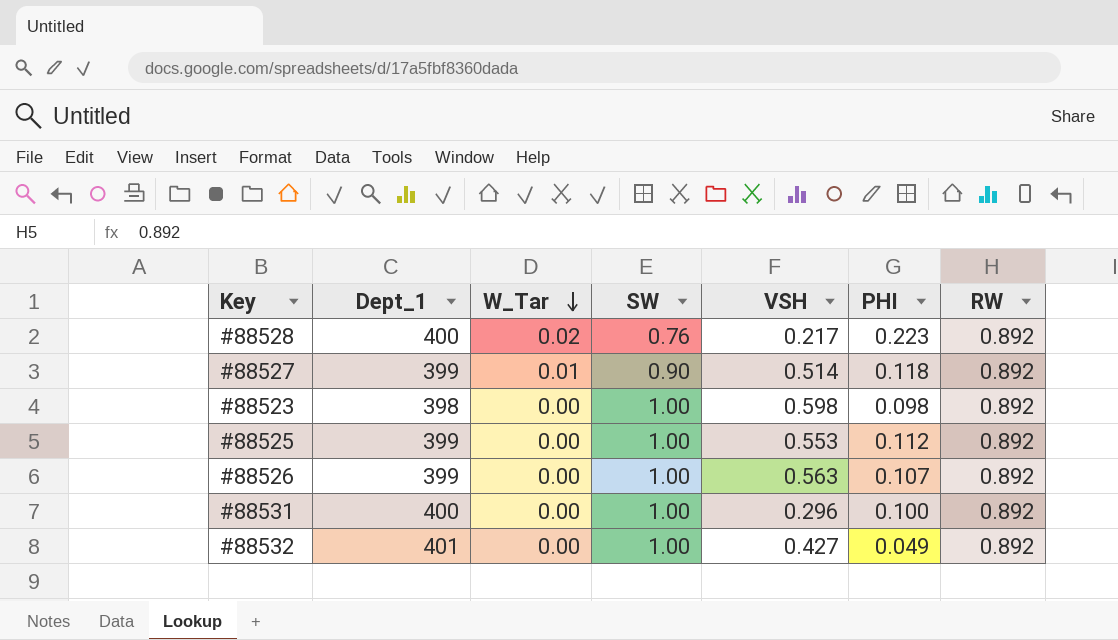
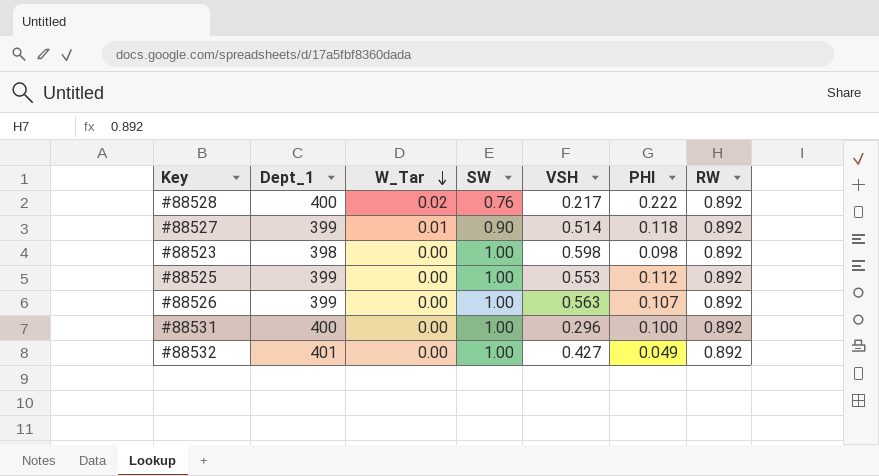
#88528 | PHI: 0.223 -> 0.222

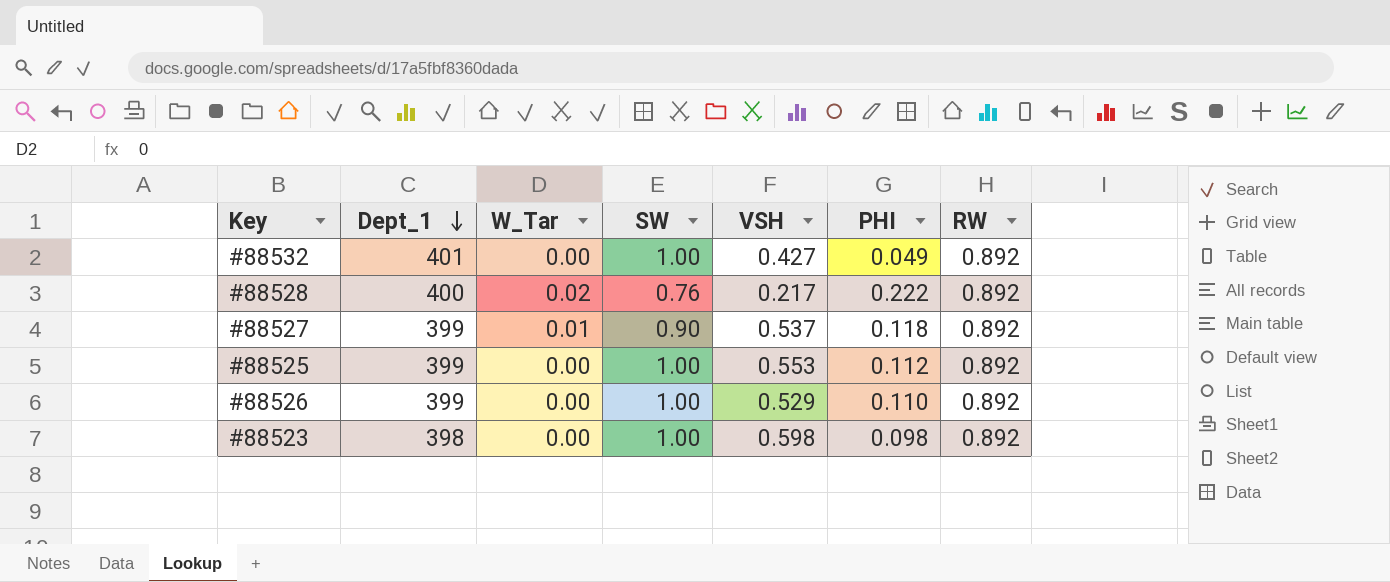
row order: W_Tar descending -> Dept_1 descending
row #88531: 400 | 0.00 | 1.00 | 0.296 | 0.100 | 0.892 -> none
#88527 | VSH: 0.514 -> 0.537
#88526 | VSH: 0.563 -> 0.529
#88526 | PHI: 0.107 -> 0.110

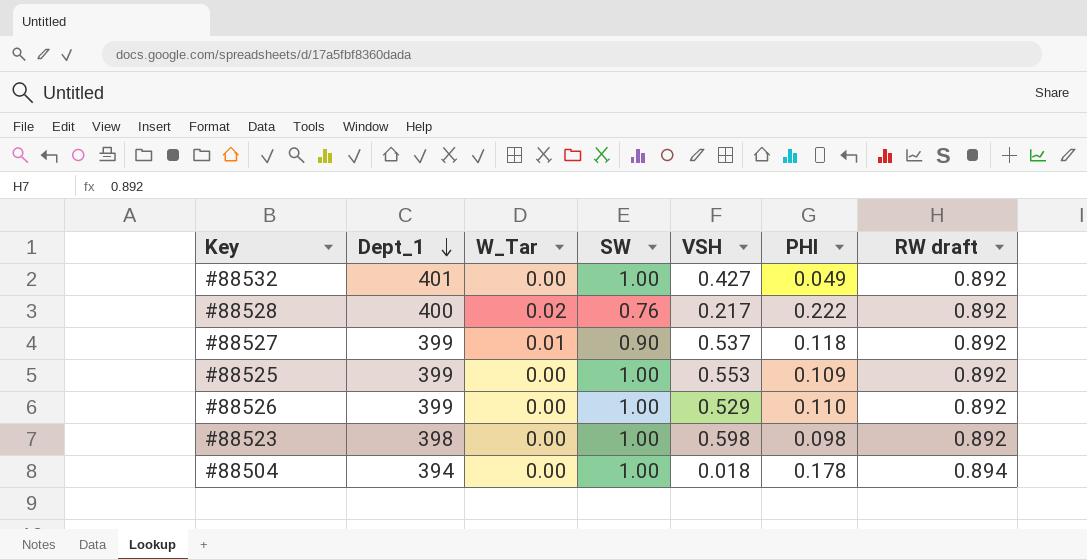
column name: RW -> RW draft
#88525 | PHI: 0.112 -> 0.109
row #88504: none -> 394 | 0.00 | 1.00 | 0.018 | 0.178 | 0.894

